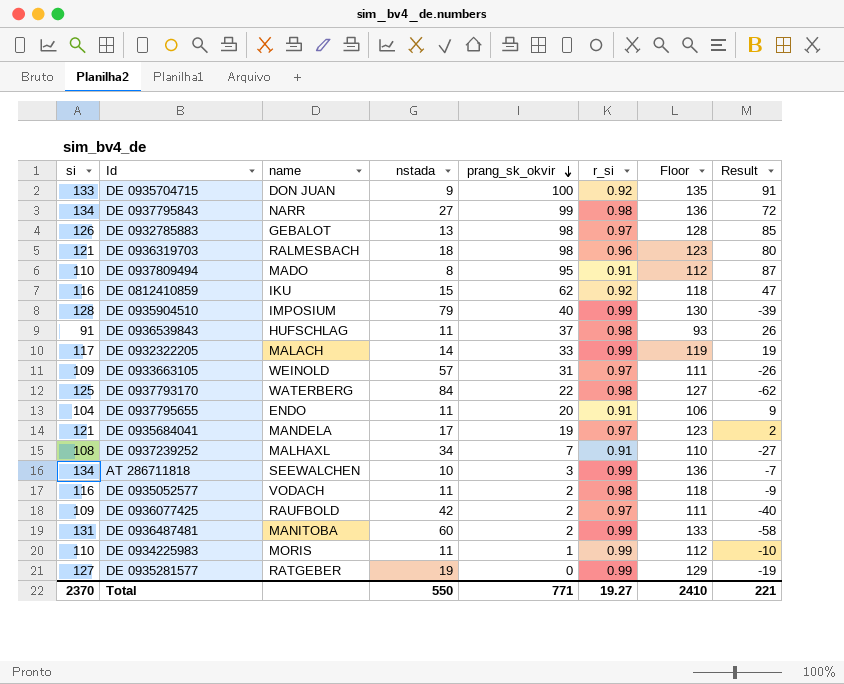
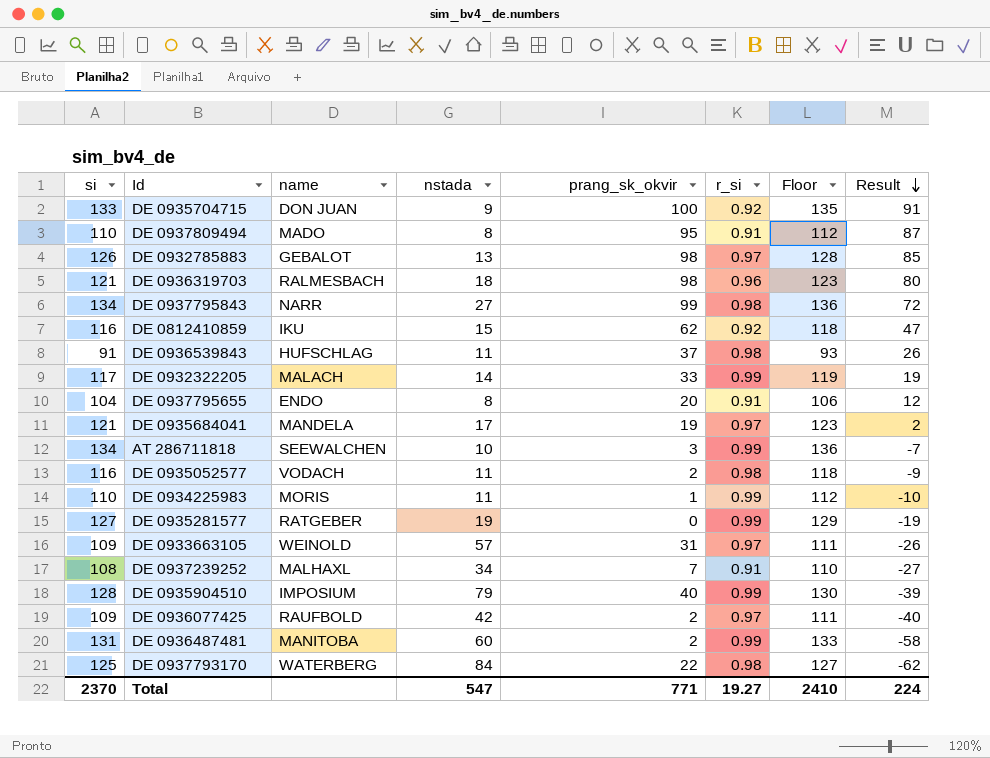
row order: prang_sk_okvir descending -> Result descending
DE 0937795655 | nstada: 11 -> 8
DE 0937795655 | Result: 9 -> 12
Total | nstada: 550 -> 547
Total | Result: 221 -> 224

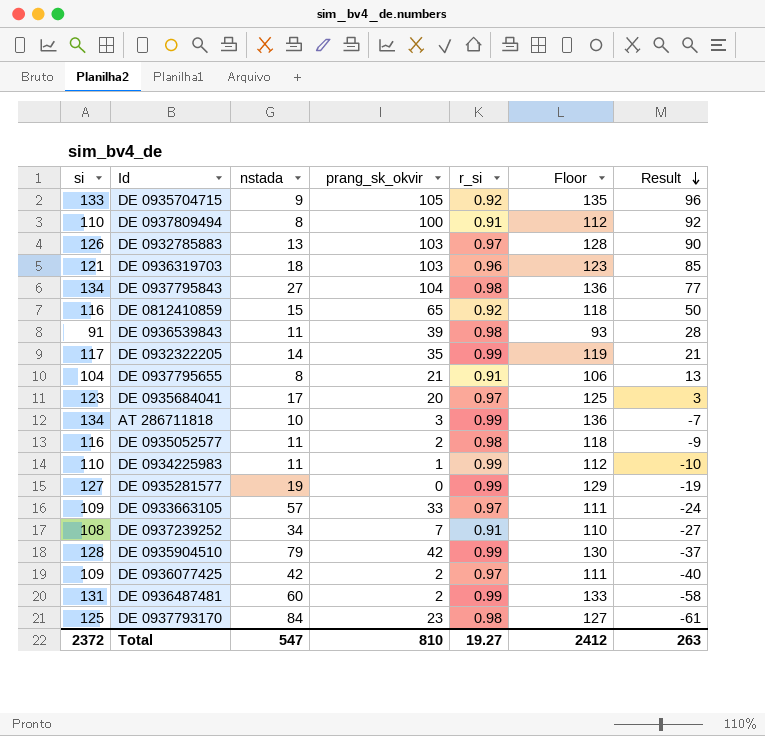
column name | position: 3 -> none
DE 0935704715 | prang_sk_okvir: 100 -> 105
DE 0935704715 | Result: 91 -> 96
DE 0937809494 | prang_sk_okvir: 95 -> 100
DE 0937809494 | Result: 87 -> 92
DE 0932785883 | prang_sk_okvir: 98 -> 103
DE 0932785883 | Result: 85 -> 90
DE 0936319703 | prang_sk_okvir: 98 -> 103
DE 0936319703 | Result: 80 -> 85
DE 0937795843 | prang_sk_okvir: 99 -> 104
DE 0937795843 | Result: 72 -> 77
DE 0812410859 | prang_sk_okvir: 62 -> 65
DE 0812410859 | Result: 47 -> 50
DE 0936539843 | prang_sk_okvir: 37 -> 39
DE 0936539843 | Result: 26 -> 28
DE 0932322205 | prang_sk_okvir: 33 -> 35
DE 0932322205 | Result: 19 -> 21
DE 0937795655 | prang_sk_okvir: 20 -> 21
DE 0937795655 | Result: 12 -> 13
DE 0935684041 | si: 121 -> 123
DE 0935684041 | prang_sk_okvir: 19 -> 20
DE 0935684041 | Floor: 123 -> 125
DE 0935684041 | Result: 2 -> 3
DE 0933663105 | prang_sk_okvir: 31 -> 33
DE 0933663105 | Result: -26 -> -24
DE 0935904510 | prang_sk_okvir: 40 -> 42
DE 0935904510 | Result: -39 -> -37
DE 0937793170 | prang_sk_okvir: 22 -> 23
DE 0937793170 | Result: -62 -> -61
Total | si: 2370 -> 2372
Total | prang_sk_okvir: 771 -> 810
Total | Floor: 2410 -> 2412
Total | Result: 224 -> 263

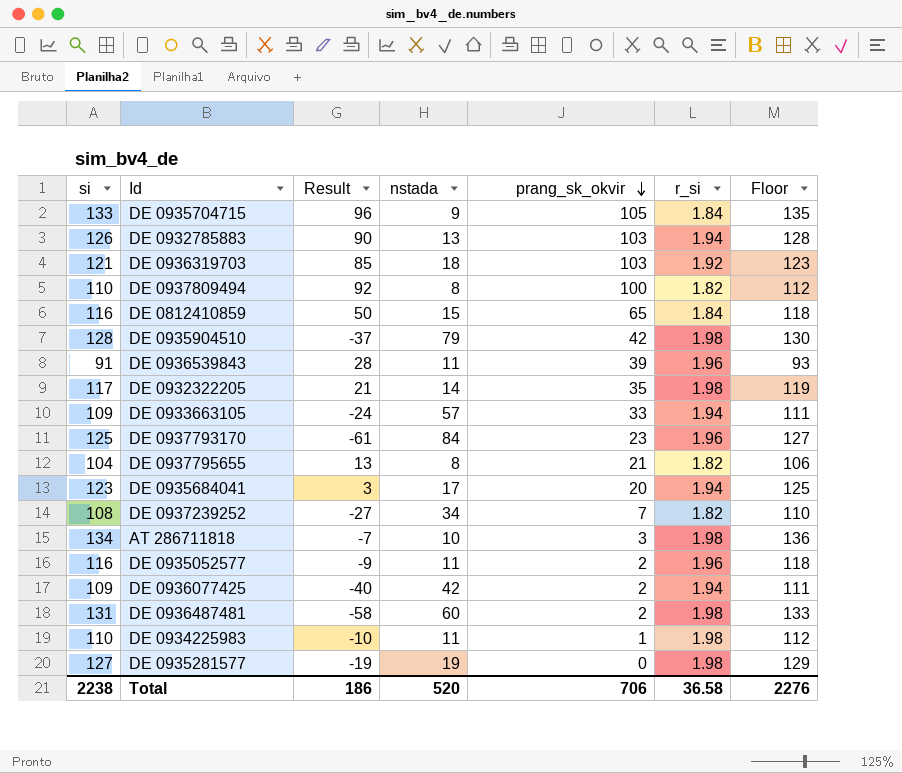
row order: Result descending -> prang_sk_okvir descending
column Result | position: 7 -> 3
row DE 0937795843: 134 | 27 | 104 | 0.98 | 136 | 77 -> none
DE 0935704715 | r_si: 0.92 -> 1.84
DE 0932785883 | r_si: 0.97 -> 1.94
DE 0936319703 | r_si: 0.96 -> 1.92
DE 0937809494 | r_si: 0.91 -> 1.82
DE 0812410859 | r_si: 0.92 -> 1.84
DE 0935904510 | r_si: 0.99 -> 1.98
DE 0936539843 | r_si: 0.98 -> 1.96
DE 0932322205 | r_si: 0.99 -> 1.98
DE 0933663105 | r_si: 0.97 -> 1.94
DE 0937793170 | r_si: 0.98 -> 1.96
DE 0937795655 | r_si: 0.91 -> 1.82
DE 0935684041 | r_si: 0.97 -> 1.94
DE 0937239252 | r_si: 0.91 -> 1.82
AT 286711818 | r_si: 0.99 -> 1.98
DE 0935052577 | r_si: 0.98 -> 1.96
DE 0936077425 | r_si: 0.97 -> 1.94
DE 0936487481 | r_si: 0.99 -> 1.98
DE 0934225983 | r_si: 0.99 -> 1.98
DE 0935281577 | r_si: 0.99 -> 1.98
Total | si: 2372 -> 2238
Total | Result: 263 -> 186
Total | nstada: 547 -> 520
Total | prang_sk_okvir: 810 -> 706
Total | r_si: 19.27 -> 36.58
Total | Floor: 2412 -> 2276

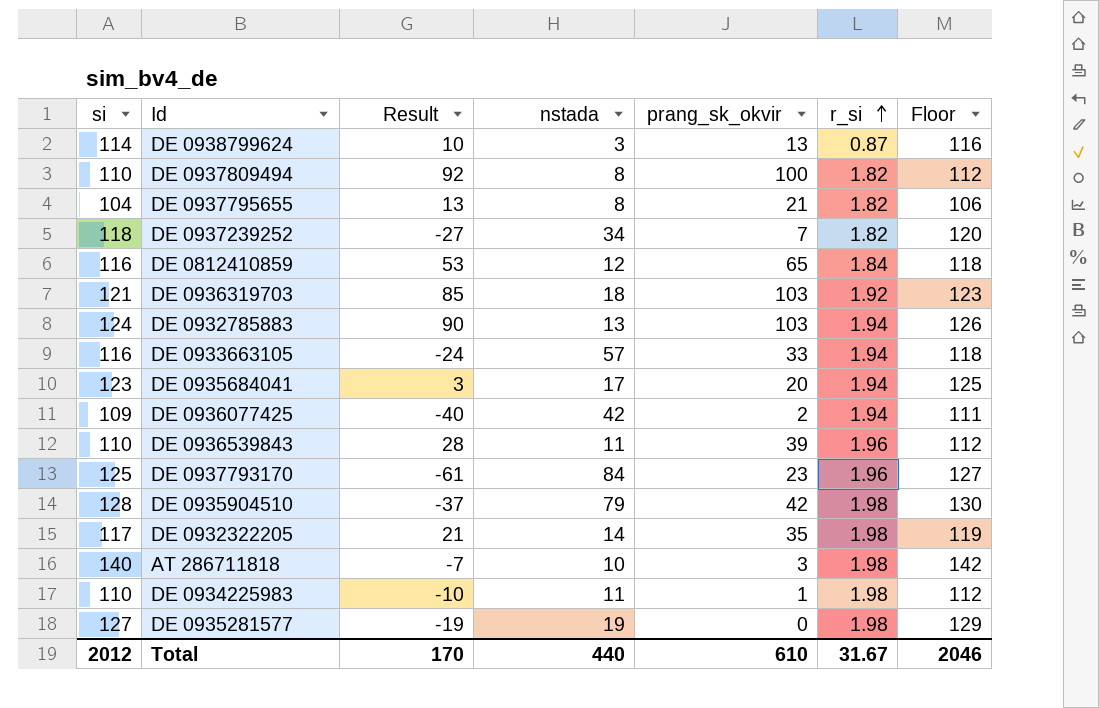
row order: prang_sk_okvir descending -> r_si ascending
row DE 0935704715: 133 | 96 | 9 | 105 | 1.84 | 135 -> none
row DE 0935052577: 116 | -9 | 11 | 2 | 1.96 | 118 -> none
row DE 0936487481: 131 | -58 | 60 | 2 | 1.98 | 133 -> none
row DE 0938799624: none -> 114 | 10 | 3 | 13 | 0.87 | 116
DE 0937239252 | si: 108 -> 118
DE 0937239252 | Floor: 110 -> 120
DE 0812410859 | Result: 50 -> 53
DE 0812410859 | nstada: 15 -> 12
DE 0932785883 | si: 126 -> 124
DE 0932785883 | Floor: 128 -> 126
DE 0933663105 | si: 109 -> 116
DE 0933663105 | Floor: 111 -> 118
DE 0936539843 | si: 91 -> 110
DE 0936539843 | Floor: 93 -> 112
AT 286711818 | si: 134 -> 140
AT 286711818 | Floor: 136 -> 142
Total | si: 2238 -> 2012
Total | Result: 186 -> 170
Total | nstada: 520 -> 440
Total | prang_sk_okvir: 706 -> 610
Total | r_si: 36.58 -> 31.67
Total | Floor: 2276 -> 2046

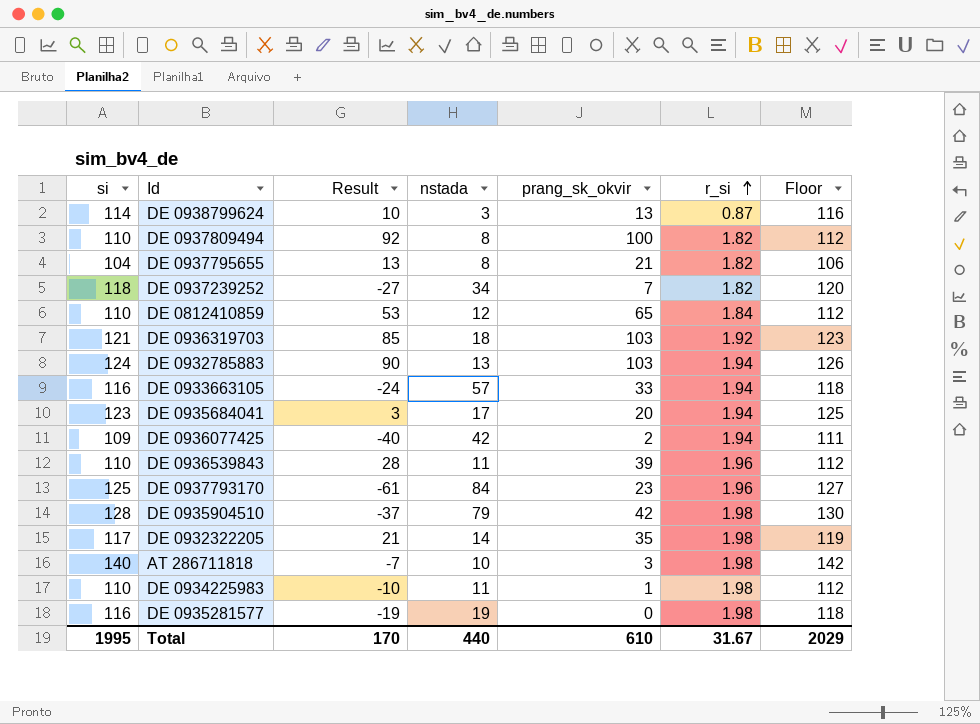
DE 0812410859 | si: 116 -> 110
DE 0812410859 | Floor: 118 -> 112
DE 0935281577 | si: 127 -> 116
DE 0935281577 | Floor: 129 -> 118
Total | si: 2012 -> 1995
Total | Floor: 2046 -> 2029

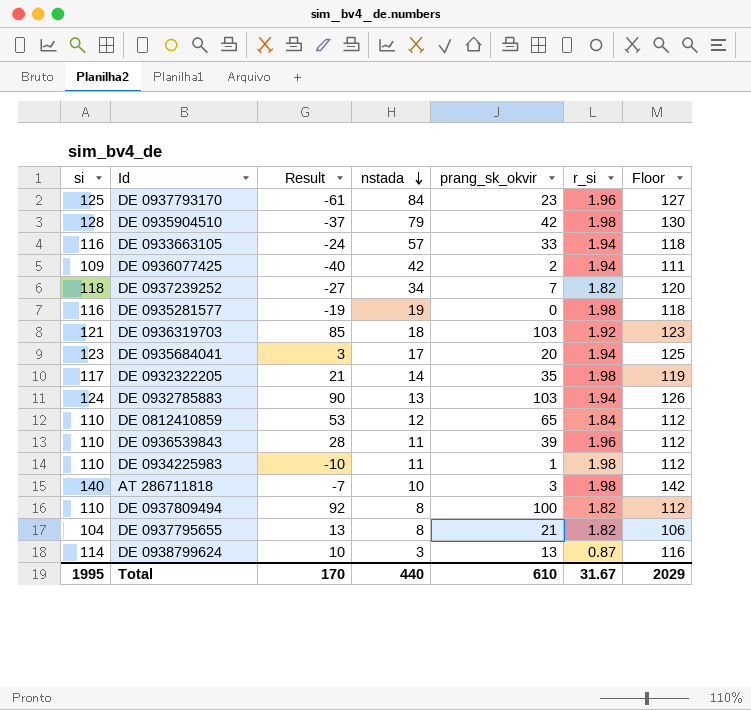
row order: r_si ascending -> nstada descending

